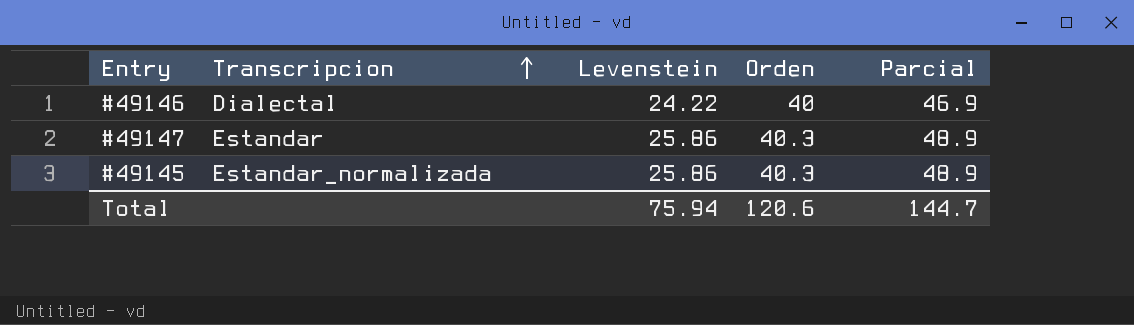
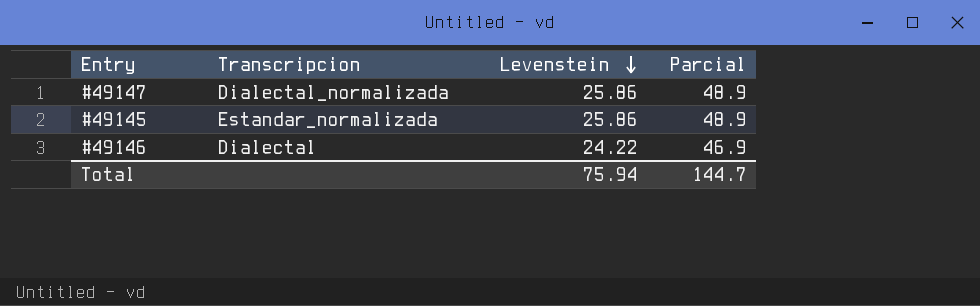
row order: Transcripcion ascending -> Levenstein descending
column Orden | position: 4 -> none
#49147 | Transcripcion: Estandar -> Dialectal_normalizada

